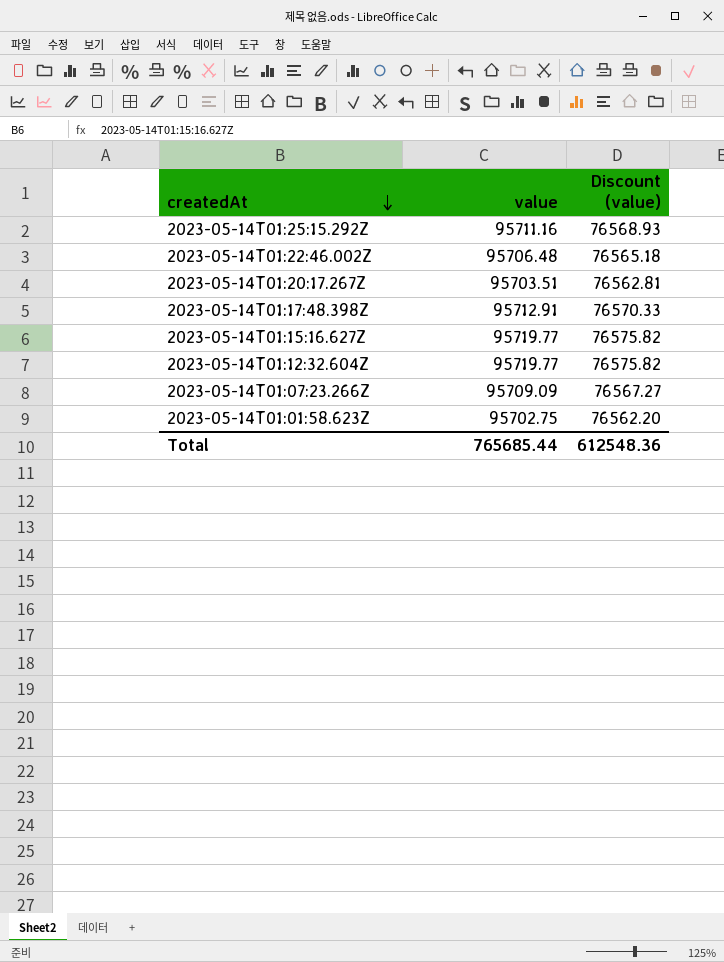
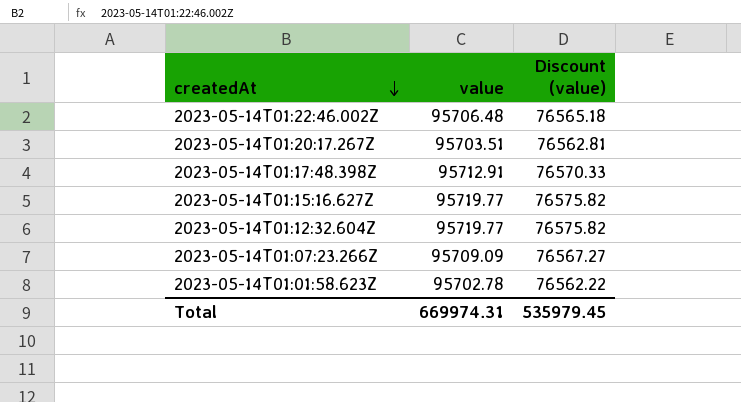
row 2023-05-14T01:25:15.292Z: 95711.16 | 76568.93 -> none
2023-05-14T01:01:58.623Z | value: 95702.75 -> 95702.78
2023-05-14T01:01:58.623Z | Discount (value): 76562.20 -> 76562.22
Total | value: 765685.44 -> 669974.31
Total | Discount (value): 612548.36 -> 535979.45

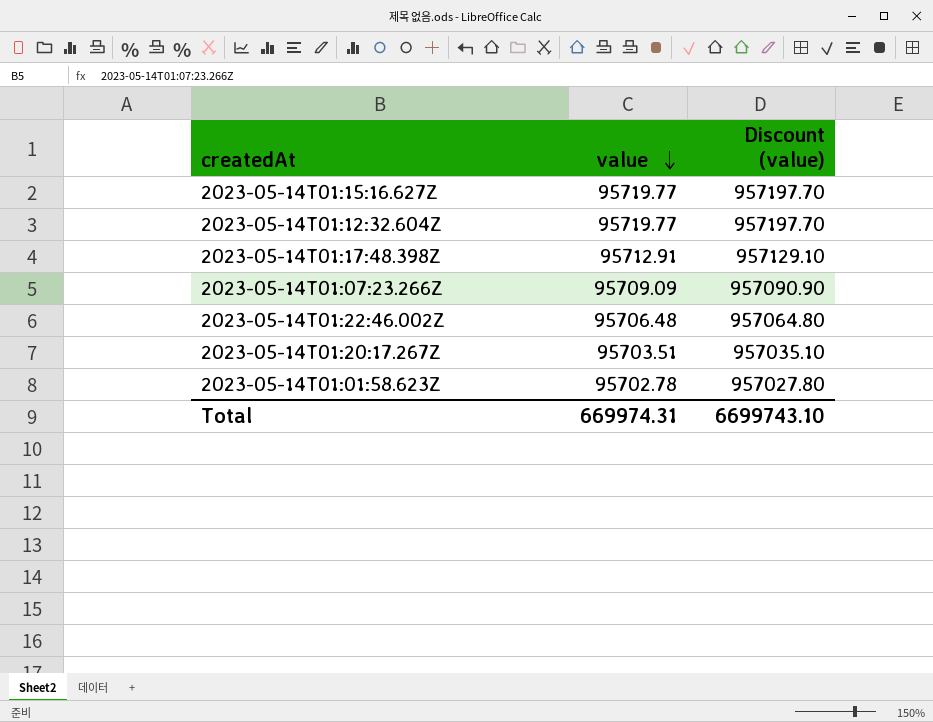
row order: createdAt descending -> value descending
column Discount (value) | formula: [value] * 0.8 -> [value] * 10
Total | Discount (value): 535979.45 -> 6699743.10

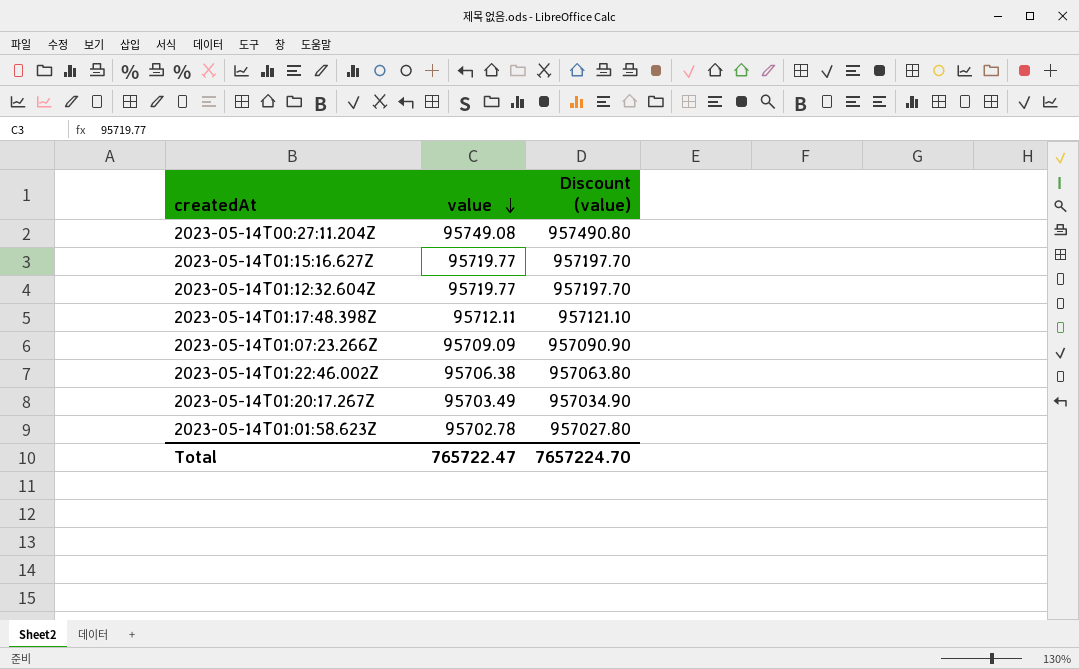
row 2023-05-14T00:27:11.204Z: none -> 95749.08 | 957490.80
2023-05-14T01:17:48.398Z | value: 95712.91 -> 95712.11
2023-05-14T01:17:48.398Z | Discount (value): 957129.10 -> 957121.10
2023-05-14T01:22:46.002Z | value: 95706.48 -> 95706.38
2023-05-14T01:22:46.002Z | Discount (value): 957064.80 -> 957063.80
2023-05-14T01:20:17.267Z | value: 95703.51 -> 95703.49
2023-05-14T01:20:17.267Z | Discount (value): 957035.10 -> 957034.90
Total | value: 669974.31 -> 765722.47
Total | Discount (value): 6699743.10 -> 7657224.70

